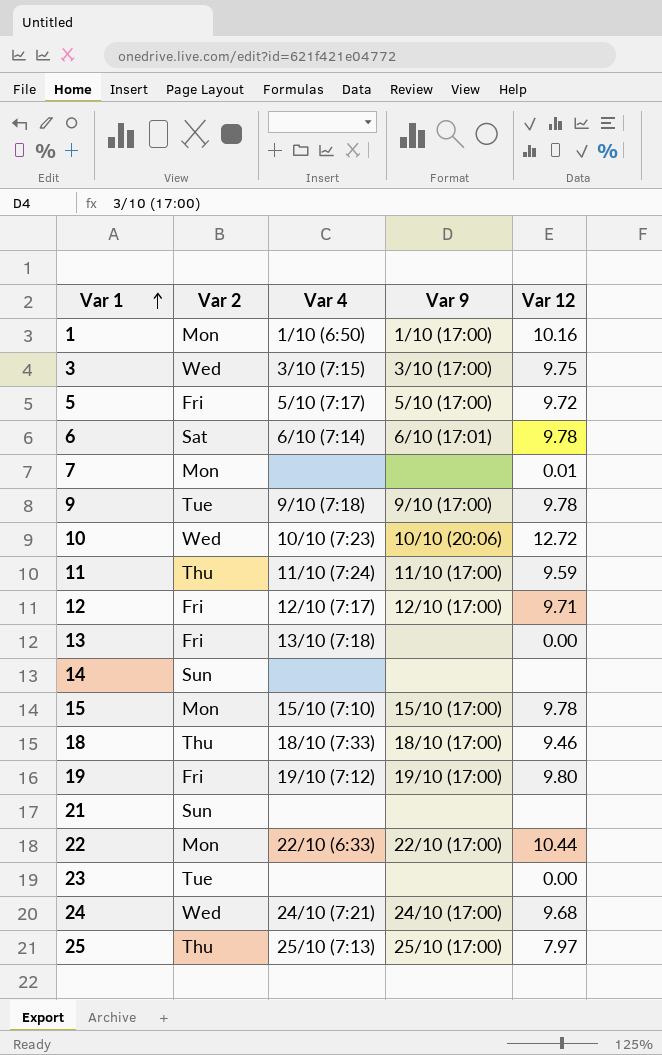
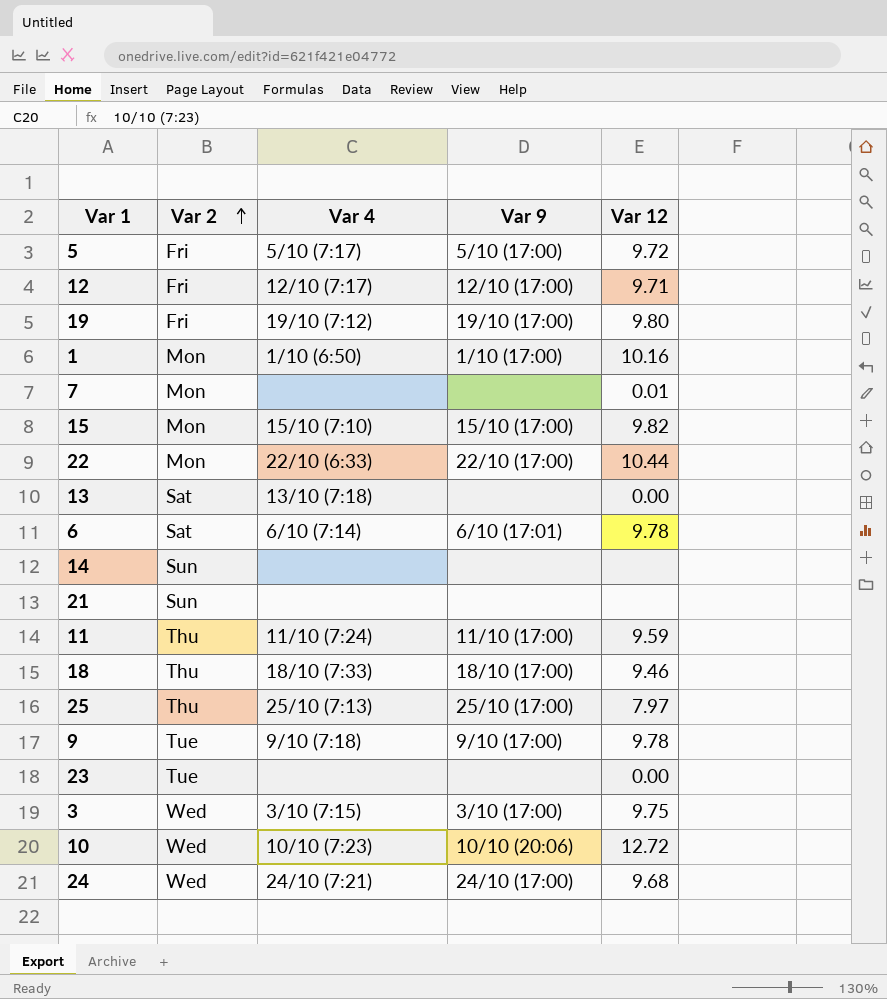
row order: Var 1 ascending -> Var 2 ascending
15 | Var 12: 9.78 -> 9.82
13 | Var 2: Fri -> Sat

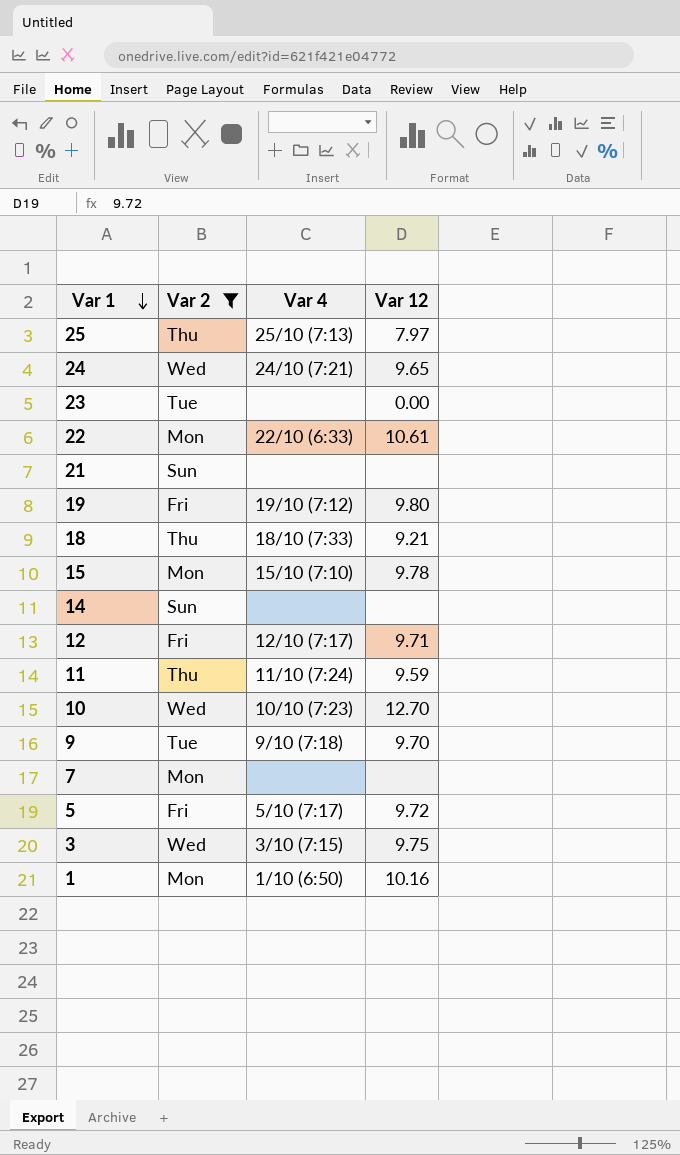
filter: none -> Var 2 != Sat
row order: Var 2 ascending -> Var 1 descending
column Var 9 | position: 4 -> none
24 | Var 12: 9.68 -> 9.65
22 | Var 12: 10.44 -> 10.61
18 | Var 12: 9.46 -> 9.21
15 | Var 12: 9.82 -> 9.78
10 | Var 12: 12.72 -> 12.70
9 | Var 12: 9.78 -> 9.70
7 | Var 12: 0.01 -> none

